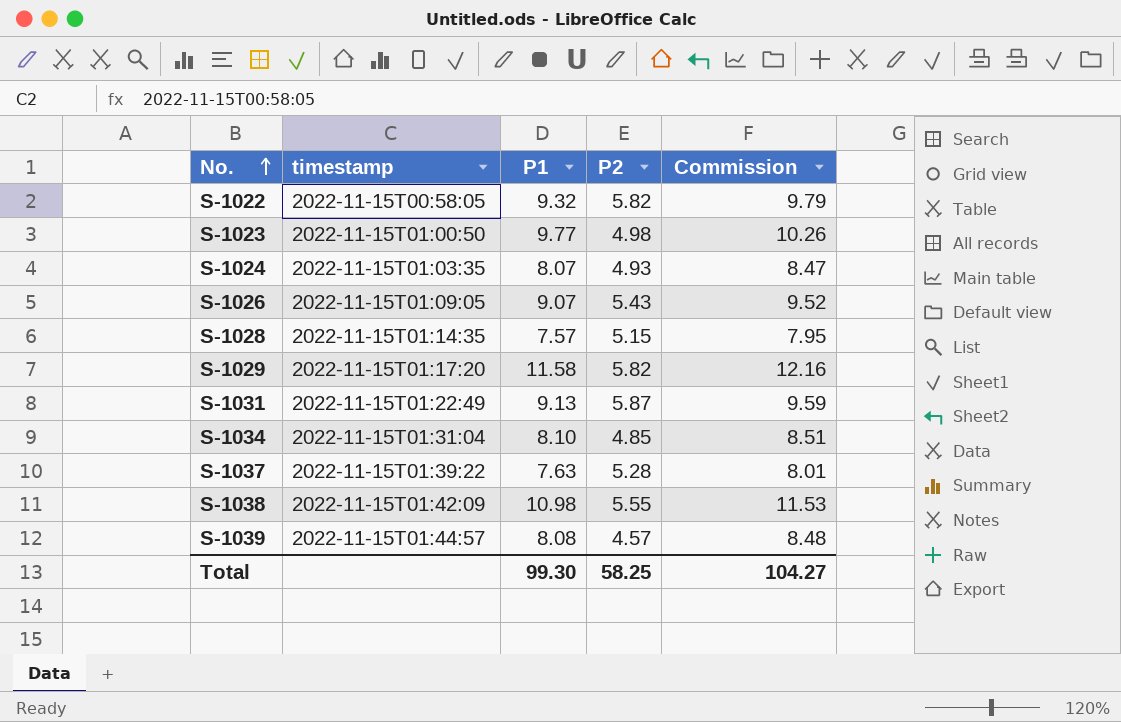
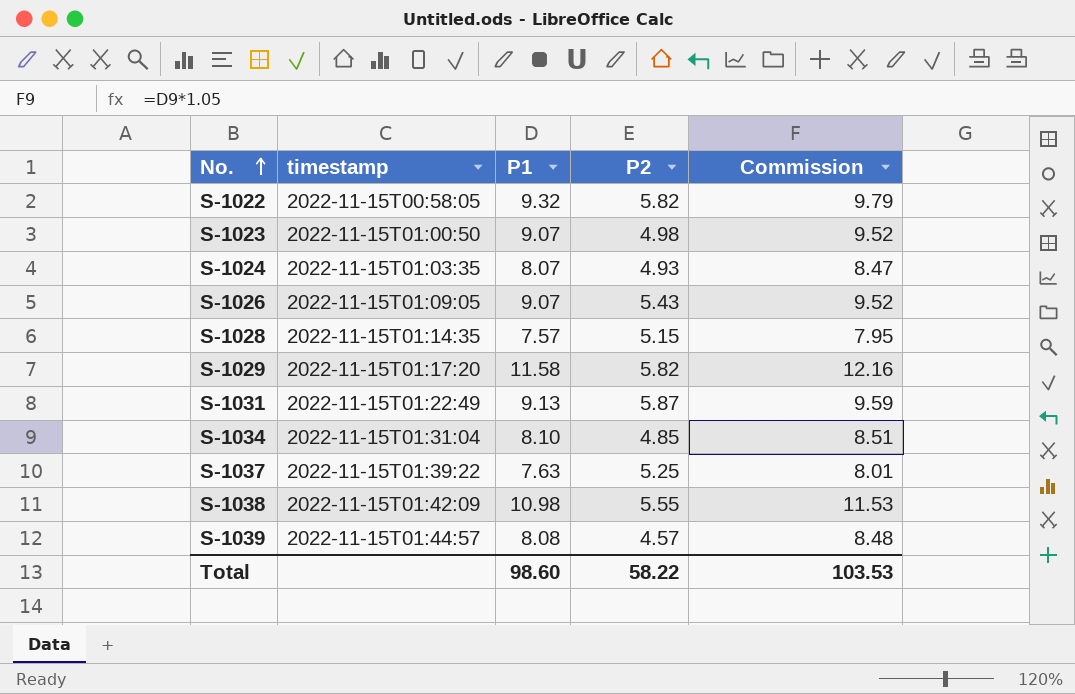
S-1023 | P1: 9.77 -> 9.07
S-1023 | Commission: 10.26 -> 9.52
S-1037 | P2: 5.28 -> 5.25
Total | P1: 99.30 -> 98.60
Total | P2: 58.25 -> 58.22
Total | Commission: 104.27 -> 103.53

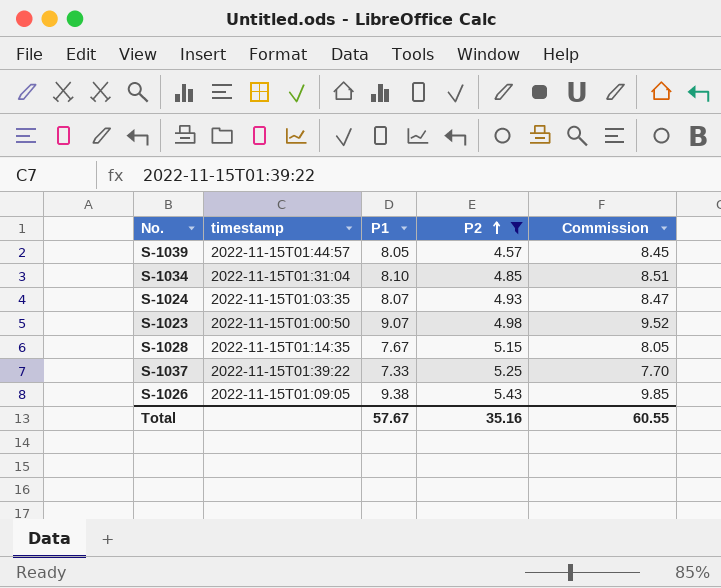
filter: none -> P2 <= 5.43
row order: No. ascending -> P2 ascending
S-1039 | P1: 8.08 -> 8.05
S-1039 | Commission: 8.48 -> 8.45
S-1028 | P1: 7.57 -> 7.67
S-1028 | Commission: 7.95 -> 8.05
S-1037 | P1: 7.63 -> 7.33
S-1037 | Commission: 8.01 -> 7.70
S-1026 | P1: 9.07 -> 9.38
S-1026 | Commission: 9.52 -> 9.85
Total | P1: 98.60 -> 57.67
Total | P2: 58.22 -> 35.16
Total | Commission: 103.53 -> 60.55

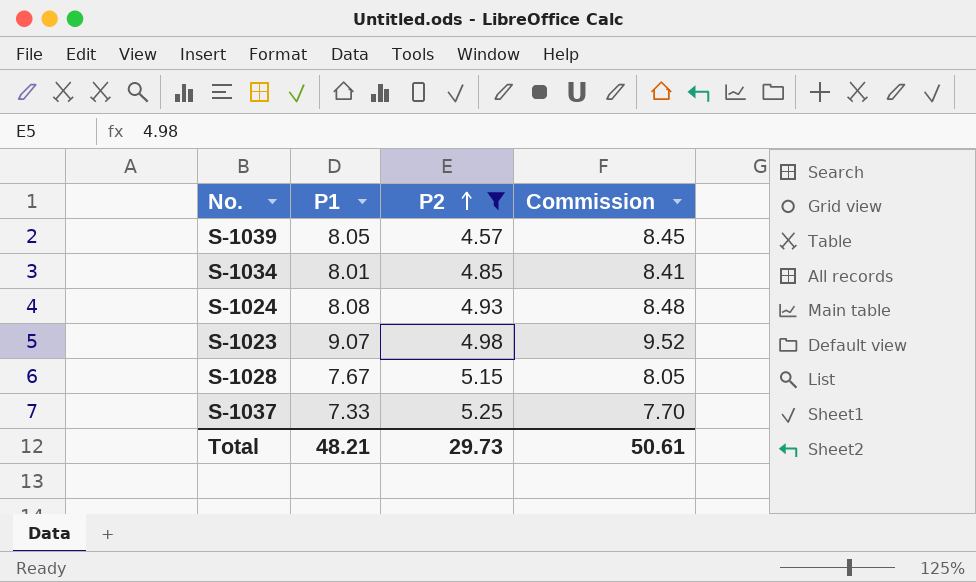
column timestamp | position: 2 -> none
row S-1026: 2022-11-15T01:09:05 | 9.38 | 5.43 | 9.85 -> none
S-1034 | P1: 8.10 -> 8.01
S-1034 | Commission: 8.51 -> 8.41
S-1024 | P1: 8.07 -> 8.08
S-1024 | Commission: 8.47 -> 8.48
Total | P1: 57.67 -> 48.21
Total | P2: 35.16 -> 29.73
Total | Commission: 60.55 -> 50.61

